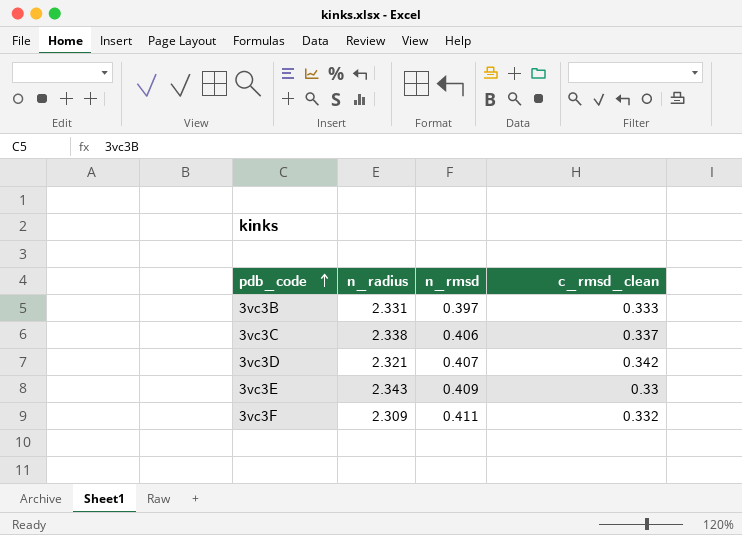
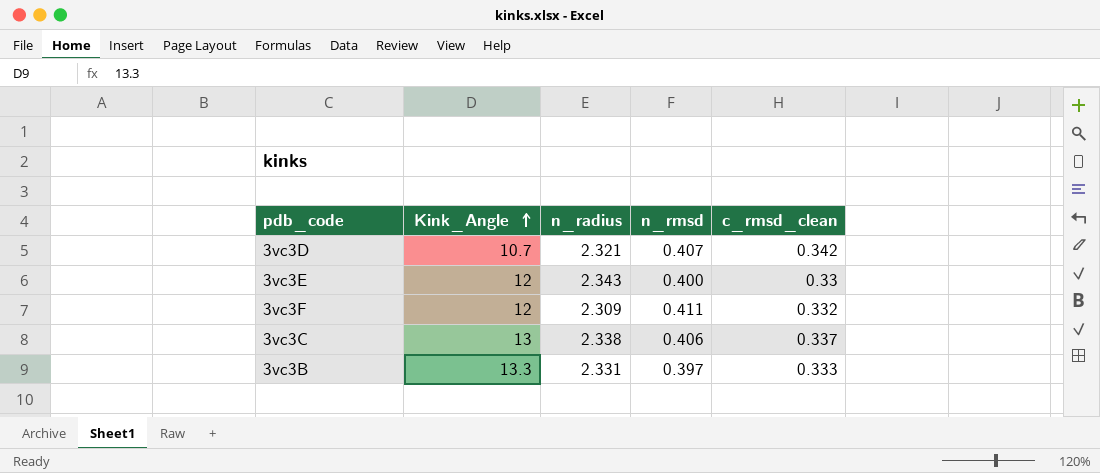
row order: pdb_code ascending -> Kink_Angle ascending
column Kink_Angle | position: none -> 2
3vc3E | n_rmsd: 0.409 -> 0.400

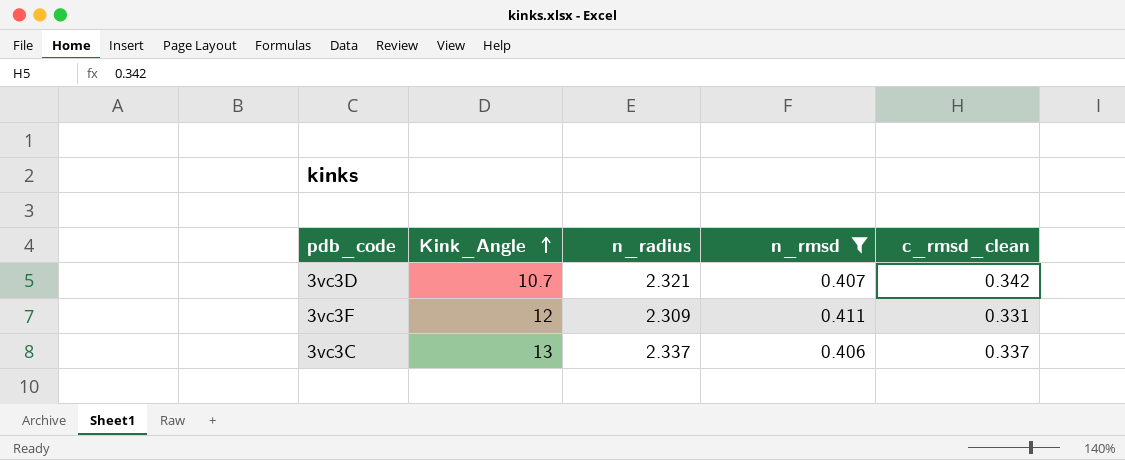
filter: none -> n_rmsd >= 0.406
3vc3F | c_rmsd_clean: 0.332 -> 0.331
3vc3C | n_radius: 2.338 -> 2.337

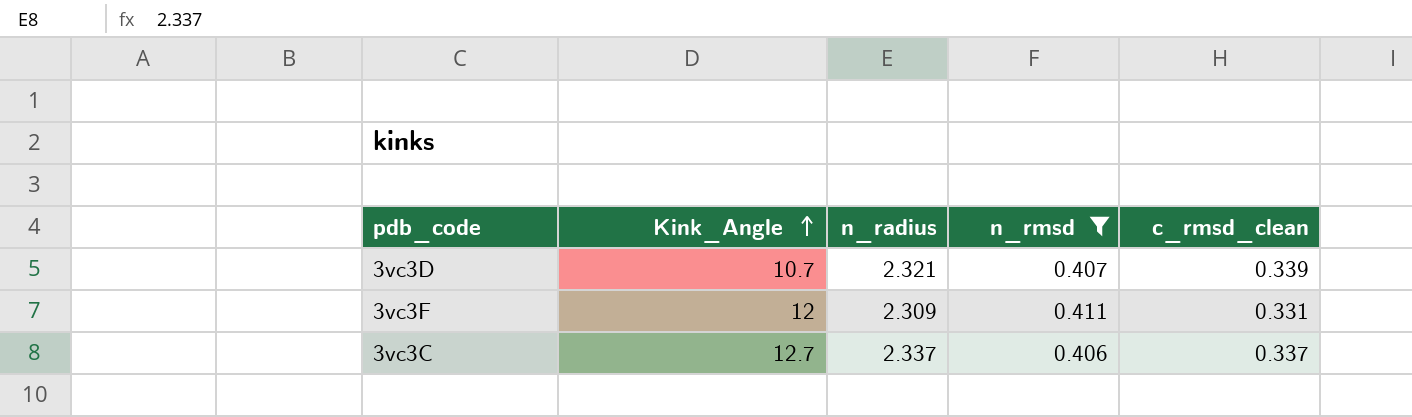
3vc3D | c_rmsd_clean: 0.342 -> 0.339
3vc3C | Kink_Angle: 13 -> 12.7

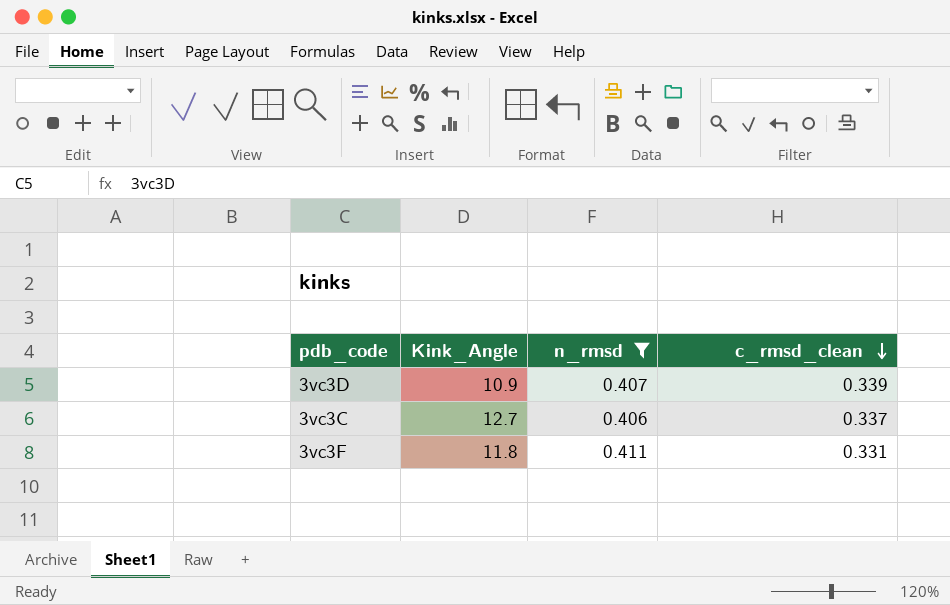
row order: Kink_Angle ascending -> c_rmsd_clean descending
column n_radius | position: 3 -> none
3vc3D | Kink_Angle: 10.7 -> 10.9
3vc3F | Kink_Angle: 12 -> 11.8

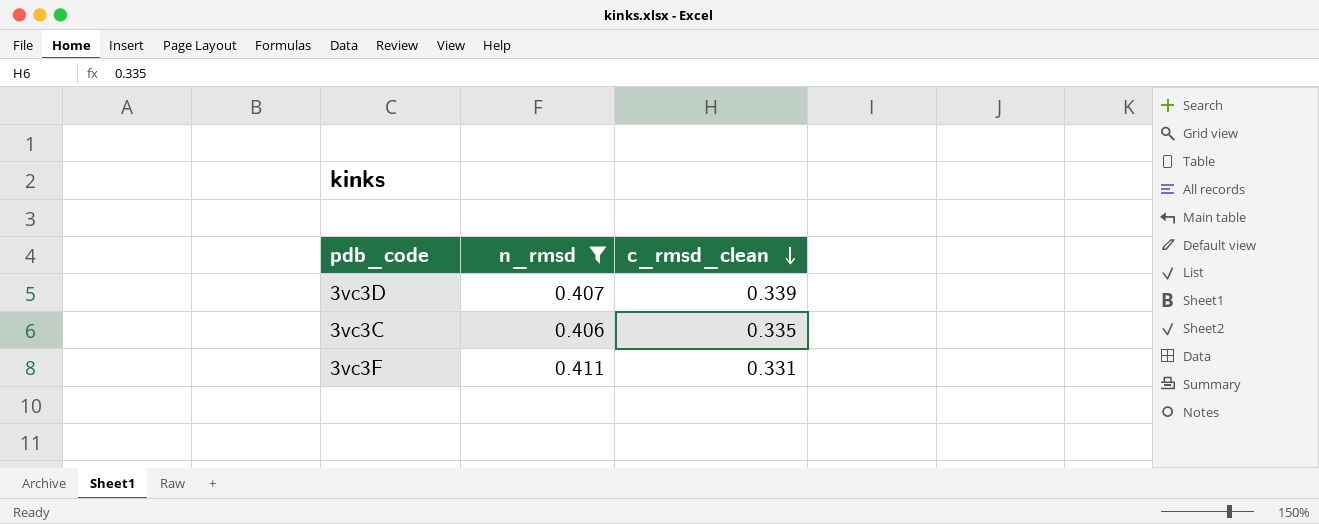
column Kink_Angle | position: 2 -> none
3vc3C | c_rmsd_clean: 0.337 -> 0.335

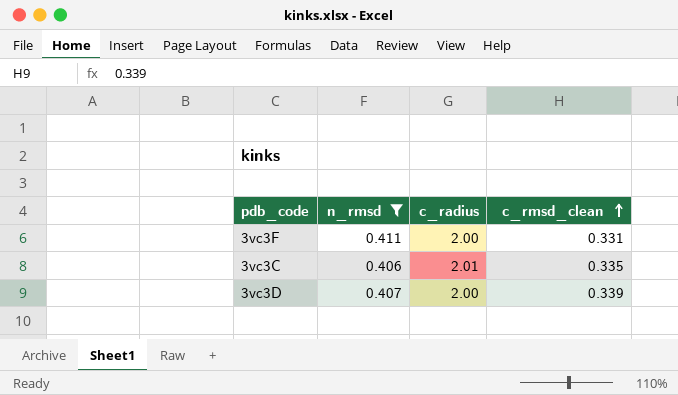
row order: c_rmsd_clean descending -> c_rmsd_clean ascending
column c_radius | position: none -> 3

